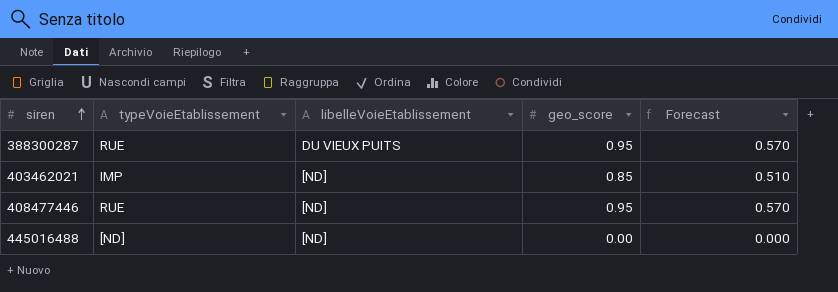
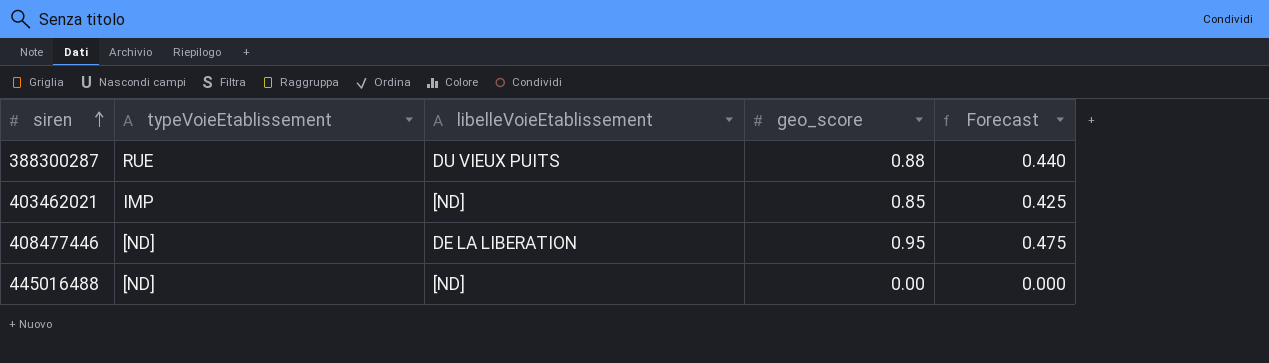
column Forecast | formula: [geo_score] * 0.6 -> [geo_score] * 0.5
388300287 | geo_score: 0.95 -> 0.88
408477446 | typeVoieEtablissement: RUE -> [ND]
408477446 | libelleVoieEtablissement: [ND] -> DE LA LIBERATION

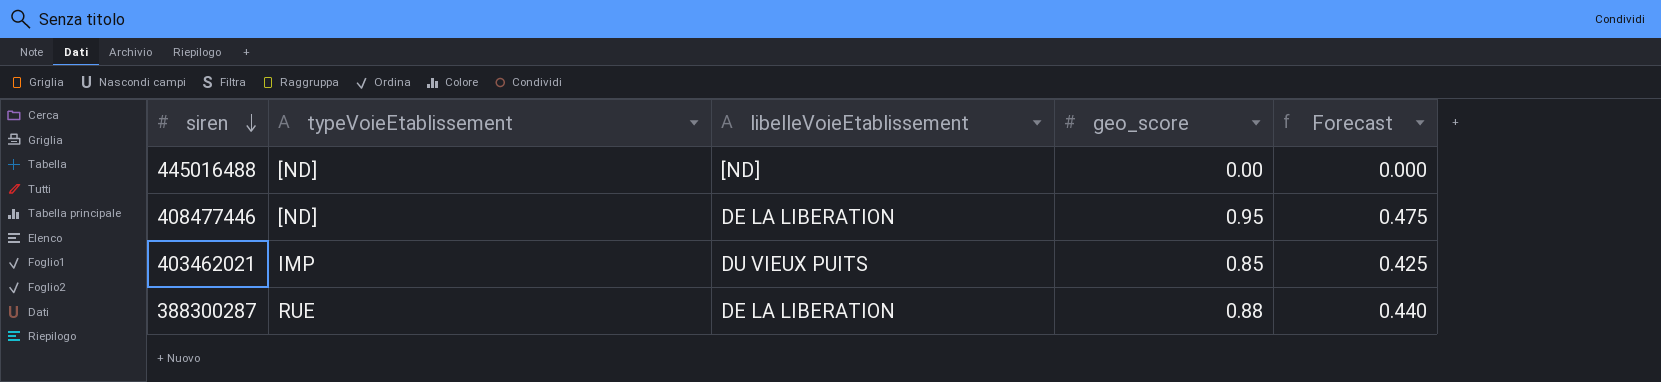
row order: siren ascending -> siren descending
403462021 | libelleVoieEtablissement: [ND] -> DU VIEUX PUITS
388300287 | libelleVoieEtablissement: DU VIEUX PUITS -> DE LA LIBERATION

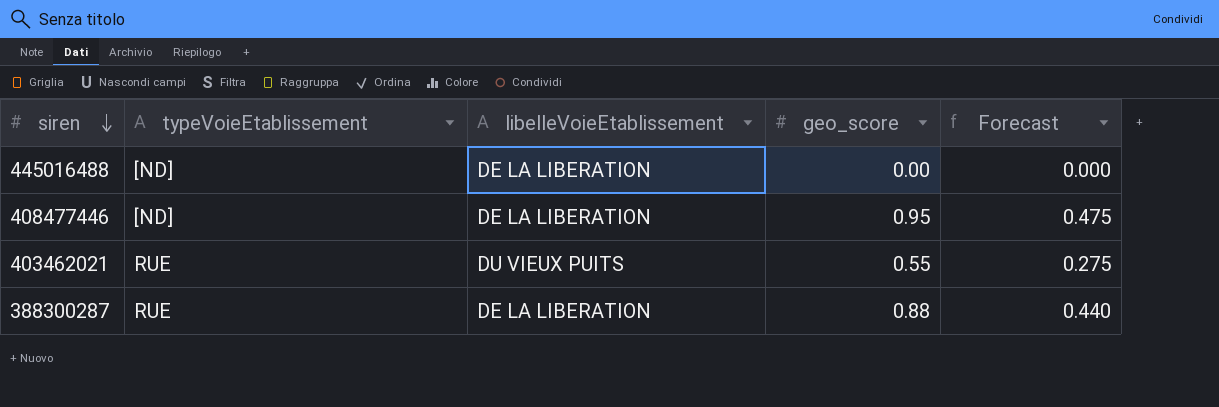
445016488 | libelleVoieEtablissement: [ND] -> DE LA LIBERATION
403462021 | typeVoieEtablissement: IMP -> RUE
403462021 | geo_score: 0.85 -> 0.55
403462021 | Forecast: 0.425 -> 0.275

